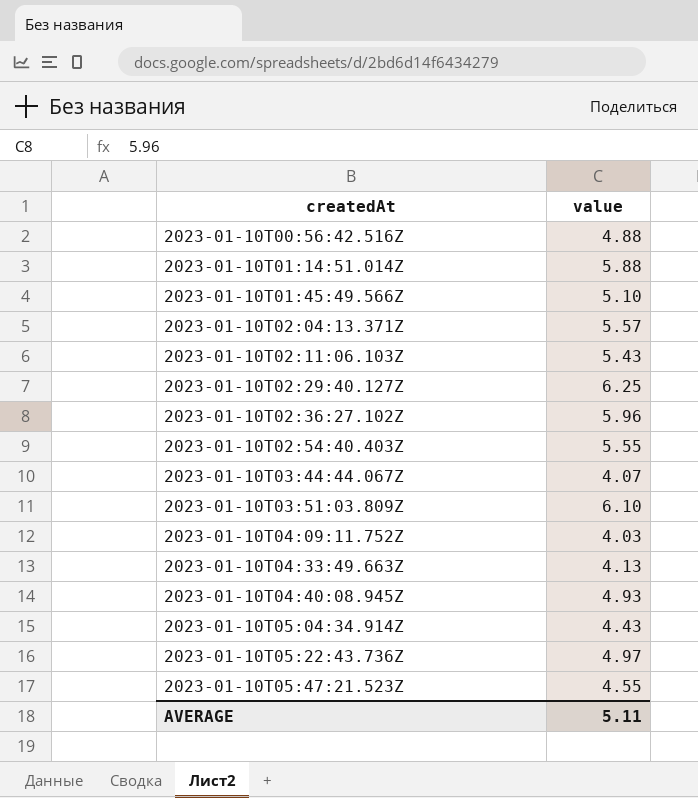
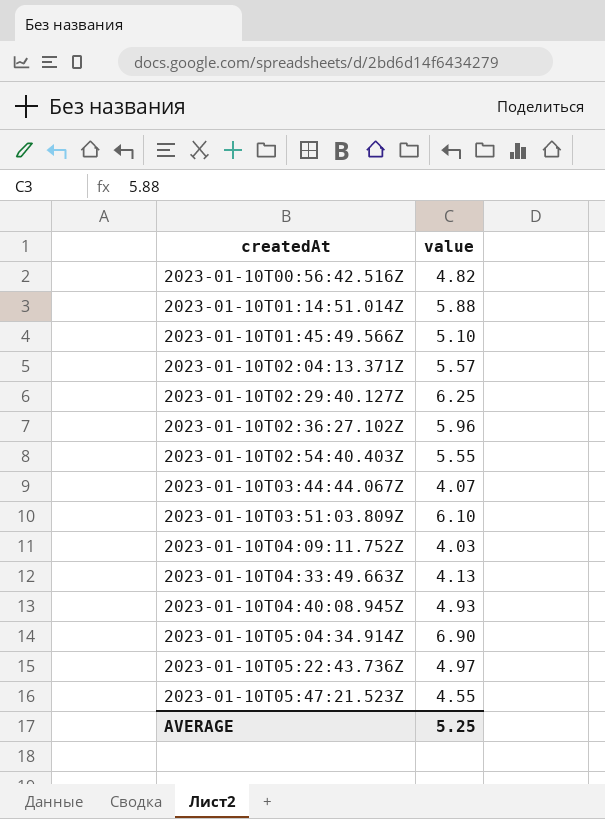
row 2023-01-10T02:11:06.103Z: 5.43 -> none
2023-01-10T00:56:42.516Z | value: 4.88 -> 4.82
2023-01-10T05:04:34.914Z | value: 4.43 -> 6.90
AVERAGE | value: 5.11 -> 5.25

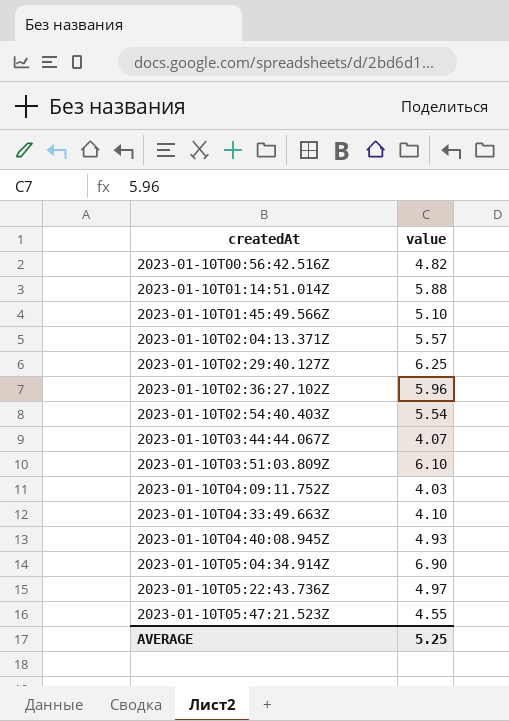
2023-01-10T02:54:40.403Z | value: 5.55 -> 5.54
2023-01-10T04:33:49.663Z | value: 4.13 -> 4.10

